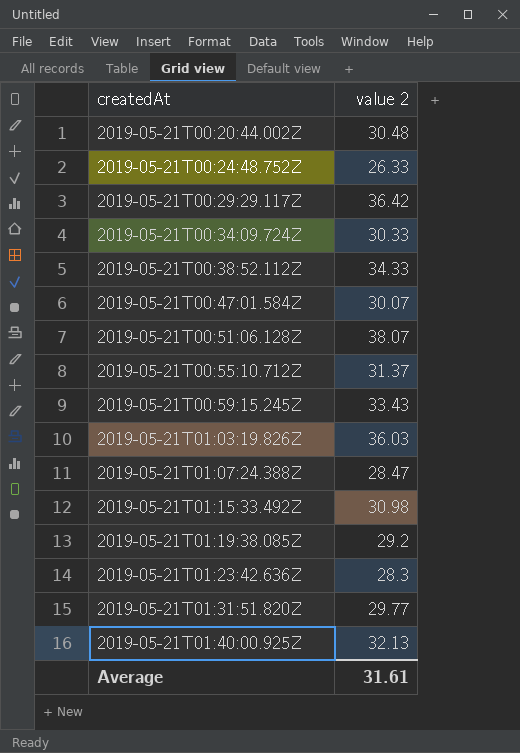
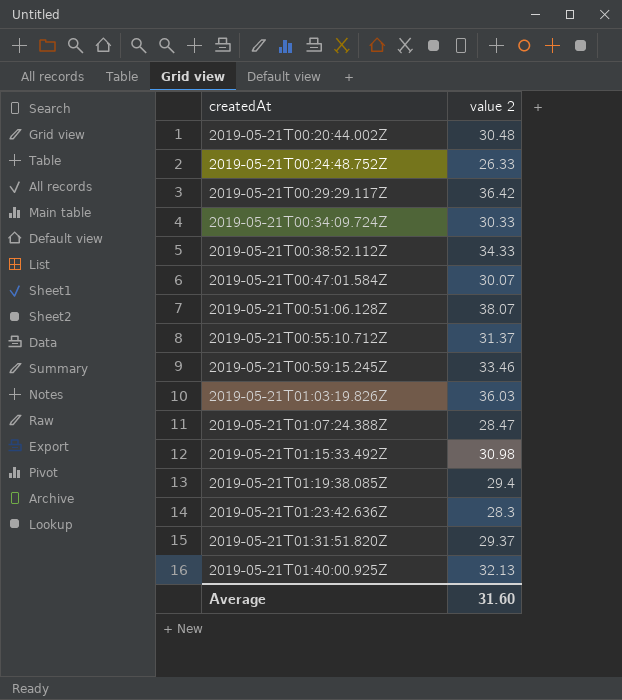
2019-05-21T00:59:15.245Z | value 2: 33.43 -> 33.46
2019-05-21T01:19:38.085Z | value 2: 29.2 -> 29.4
2019-05-21T01:31:51.820Z | value 2: 29.77 -> 29.37
Average | value 2: 31.61 -> 31.60

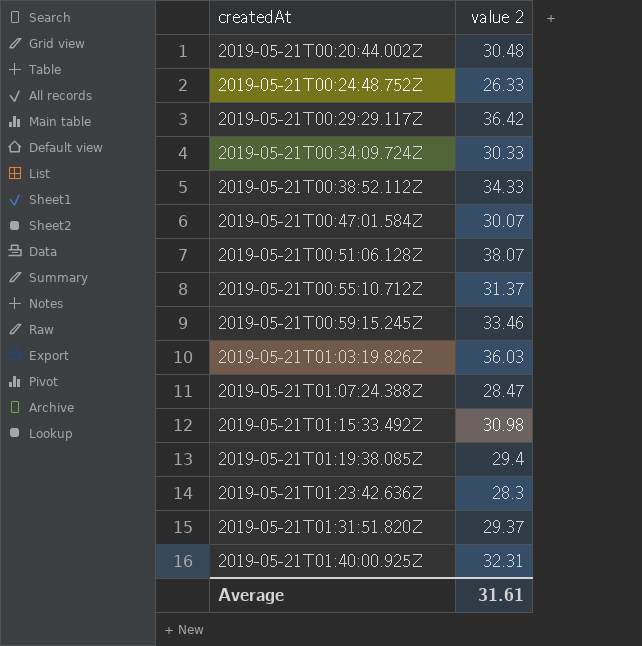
2019-05-21T01:40:00.925Z | value 2: 32.13 -> 32.31
Average | value 2: 31.60 -> 31.61

